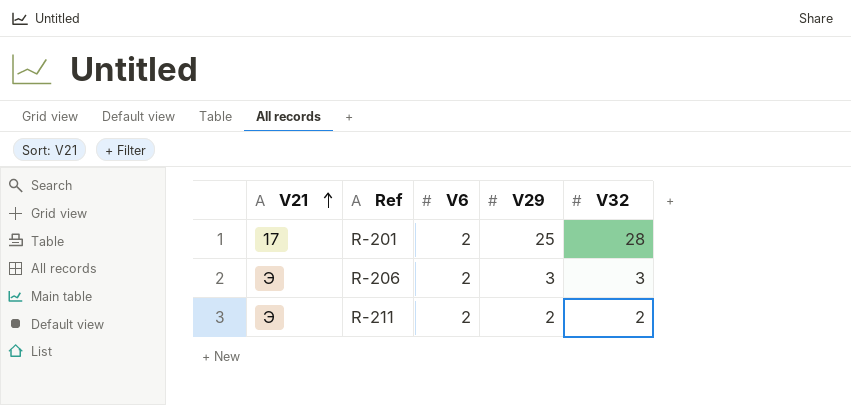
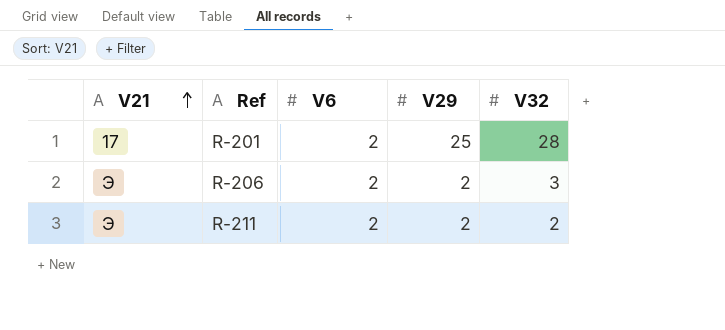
R-206 | V29: 3 -> 2

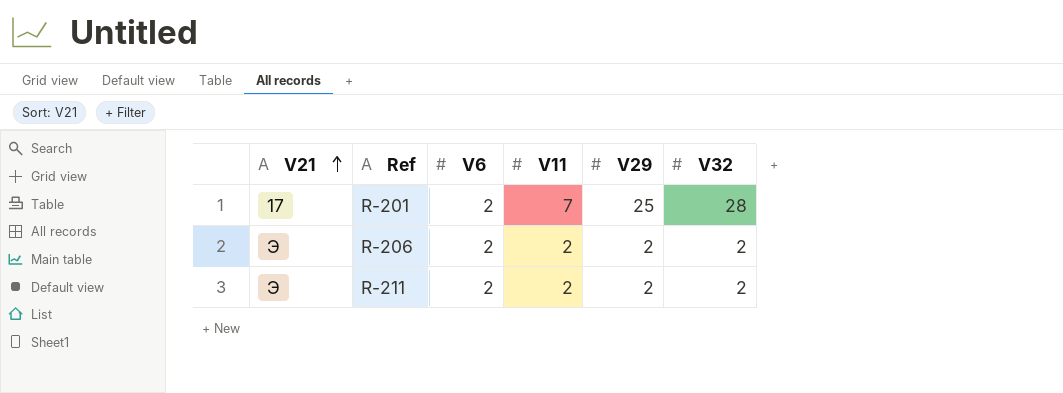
column V11 | position: none -> 4
R-206 | V32: 3 -> 2

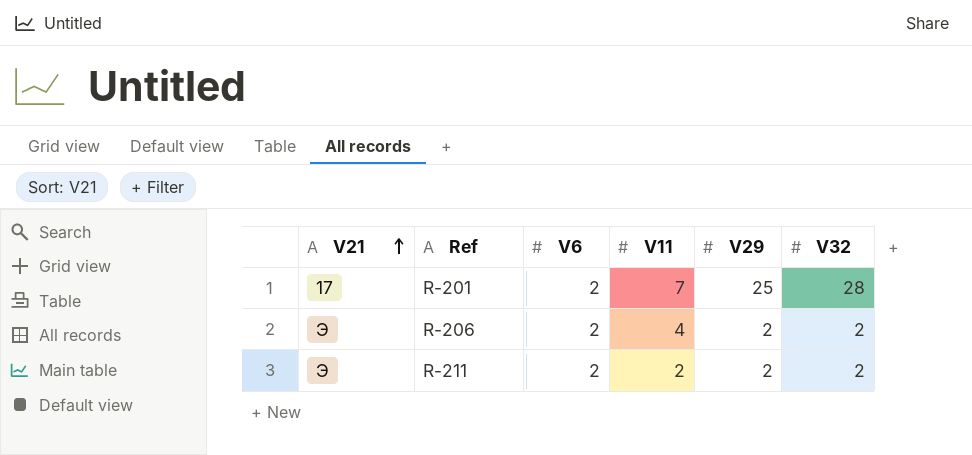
R-206 | V11: 2 -> 4

